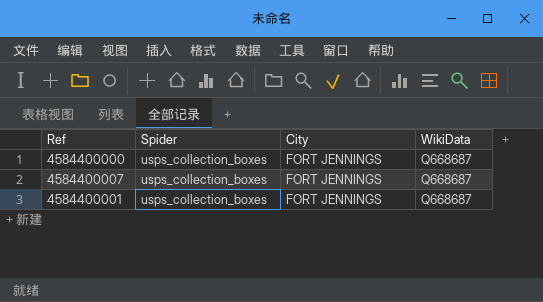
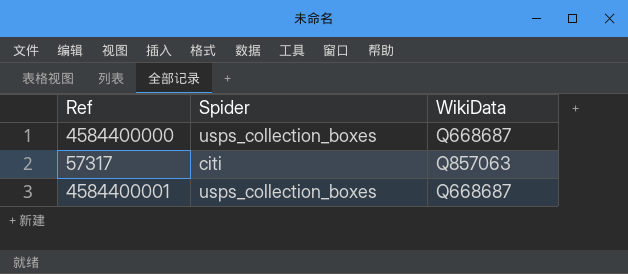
column City | position: 3 -> none
row 4584400007: usps_collection_boxes | FORT JENNINGS | Q668687 -> none
row 57317: none -> citi | Q857063

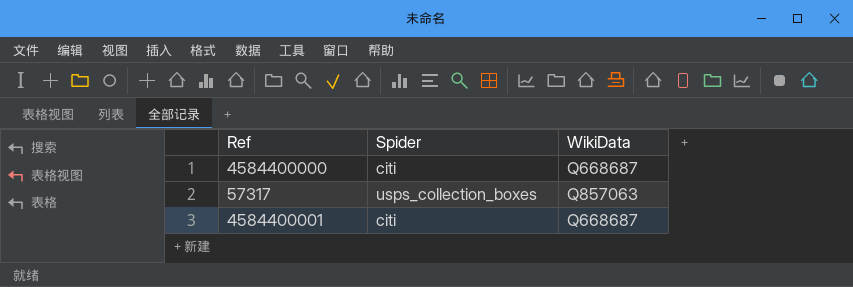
4584400000 | Spider: usps_collection_boxes -> citi
57317 | Spider: citi -> usps_collection_boxes
4584400001 | Spider: usps_collection_boxes -> citi

